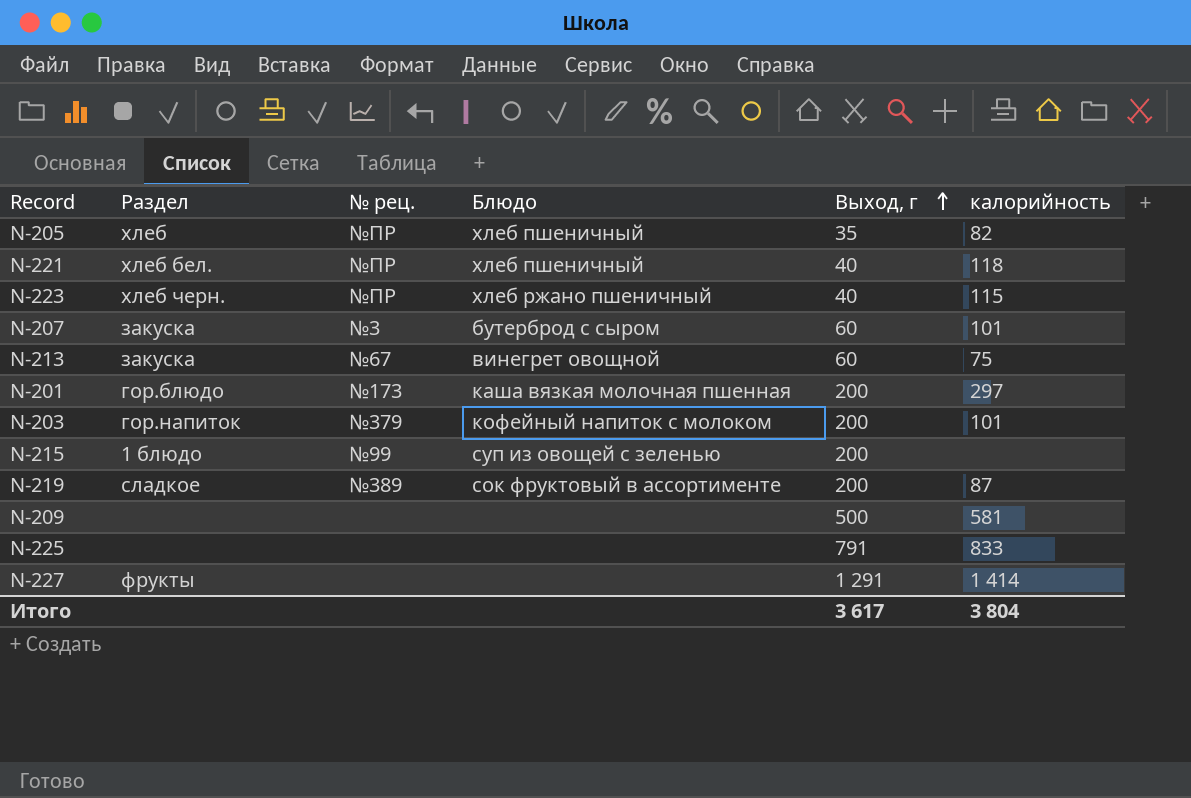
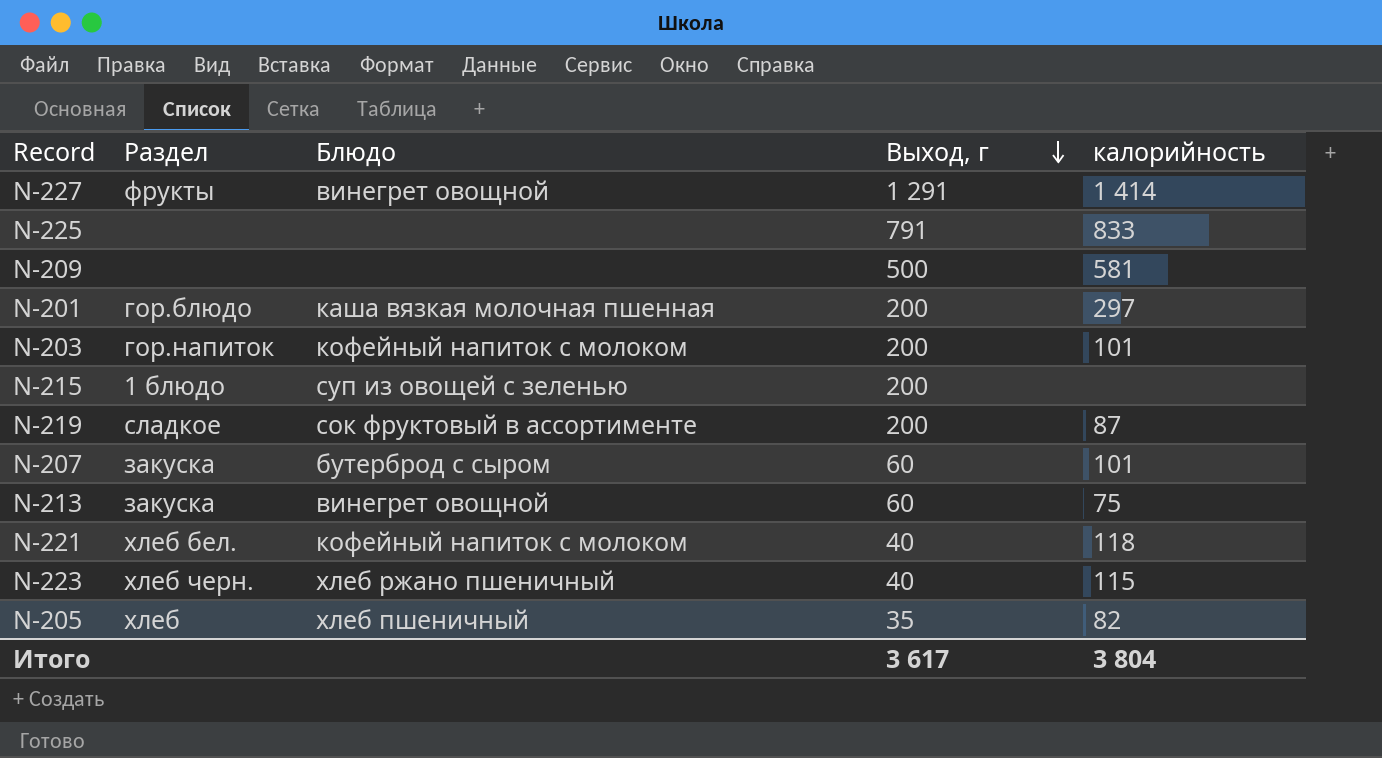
row order: Выход, г ascending -> Выход, г descending
column № рец. | position: 3 -> none
N-227 | Блюдо: none -> винегрет овощной
N-221 | Блюдо: хлеб пшеничный -> кофейный напиток с молоком

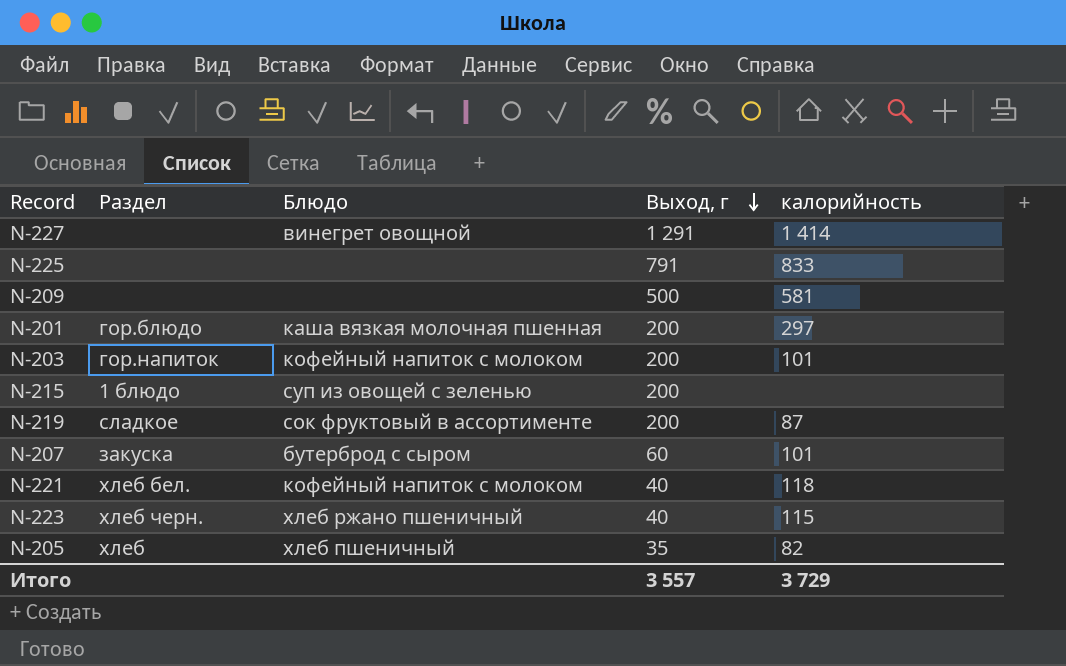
row N-213: закуска | винегрет овощной | 60 | 75 -> none
N-227 | Раздел: фрукты -> none
Итого | Выход, г: 3 617 -> 3 557
Итого | калорийность: 3 804 -> 3 729

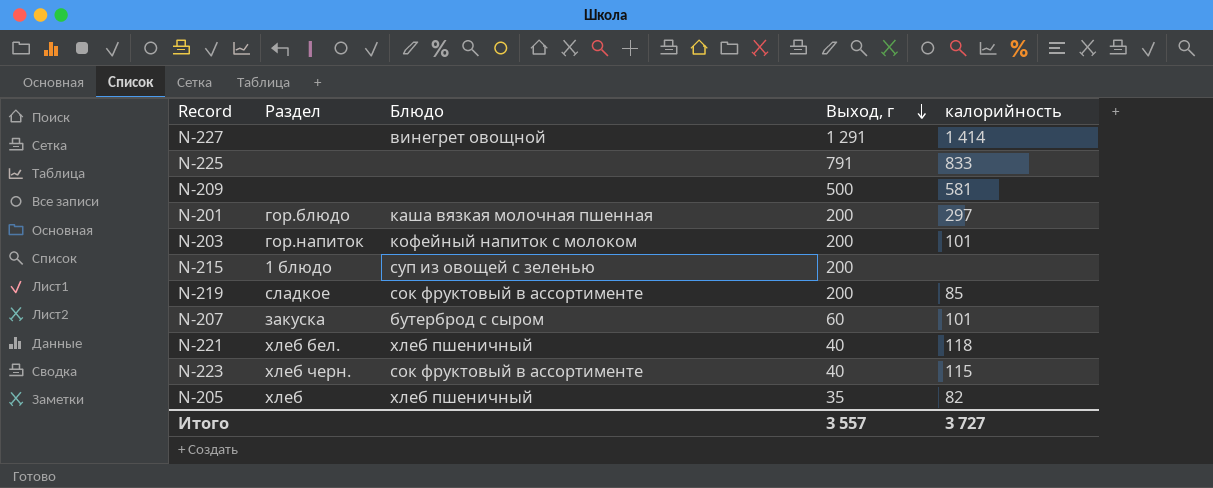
N-219 | калорийность: 87 -> 85
N-221 | Блюдо: кофейный напиток с молоком -> хлеб пшеничный
N-223 | Блюдо: хлеб ржано пшеничный -> сок фруктовый в ассортименте
Итого | калорийность: 3 729 -> 3 727

